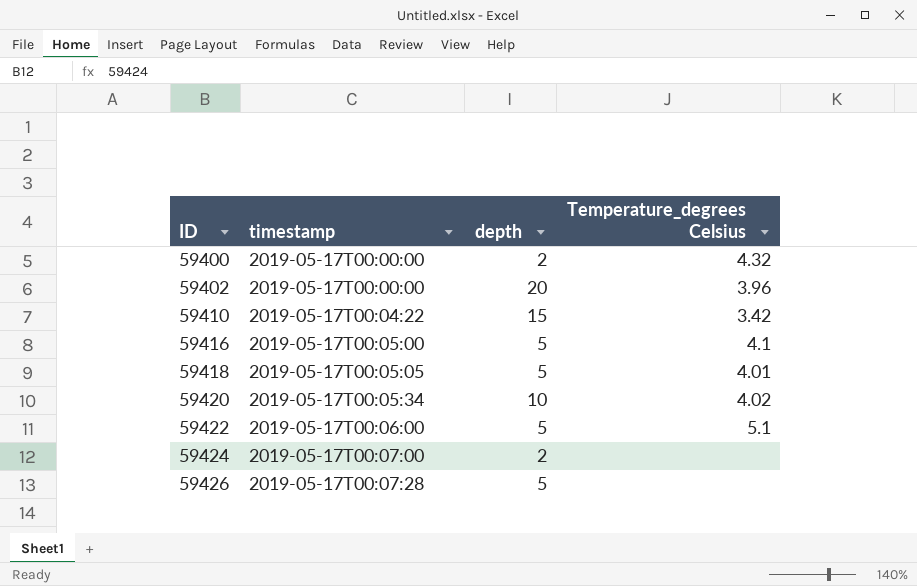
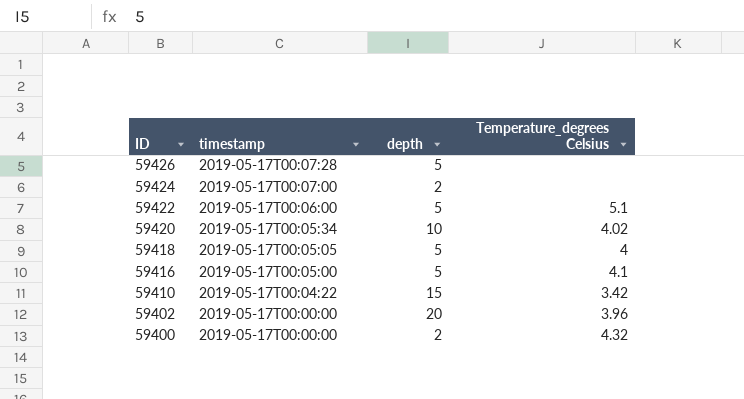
row order: ID ascending -> ID descending
59418 | Temperature_degrees Celsius: 4.01 -> 4

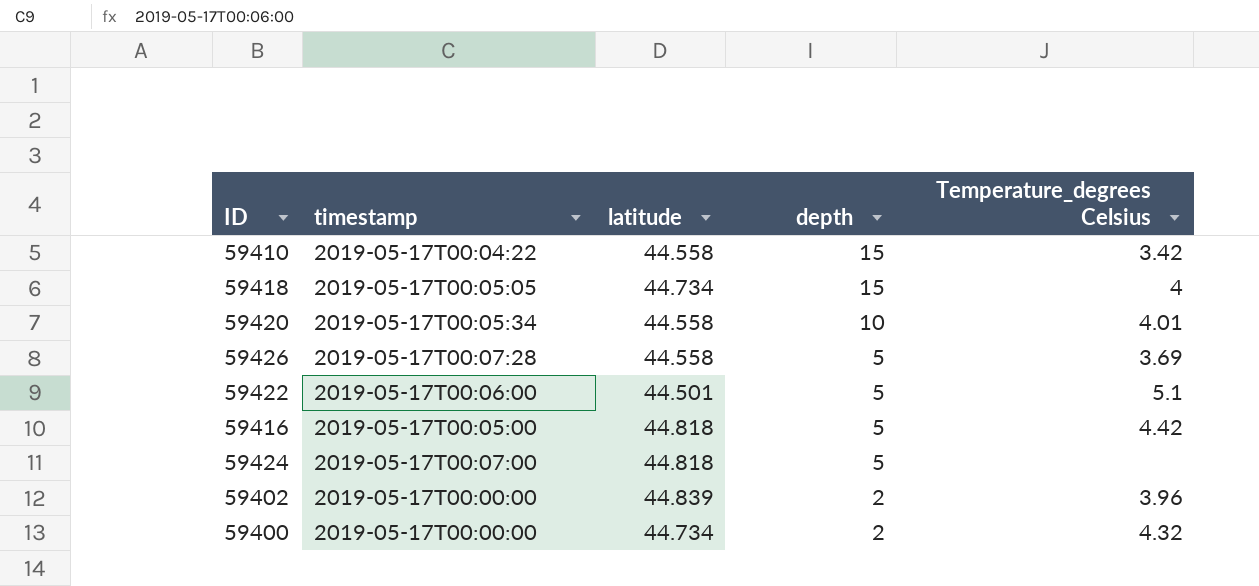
row order: ID descending -> depth descending
column latitude | position: none -> 3
59418 | depth: 5 -> 15
59420 | Temperature_degrees Celsius: 4.02 -> 4.01
59426 | Temperature_degrees Celsius: none -> 3.69
59416 | Temperature_degrees Celsius: 4.1 -> 4.42
59424 | depth: 2 -> 5
59402 | depth: 20 -> 2

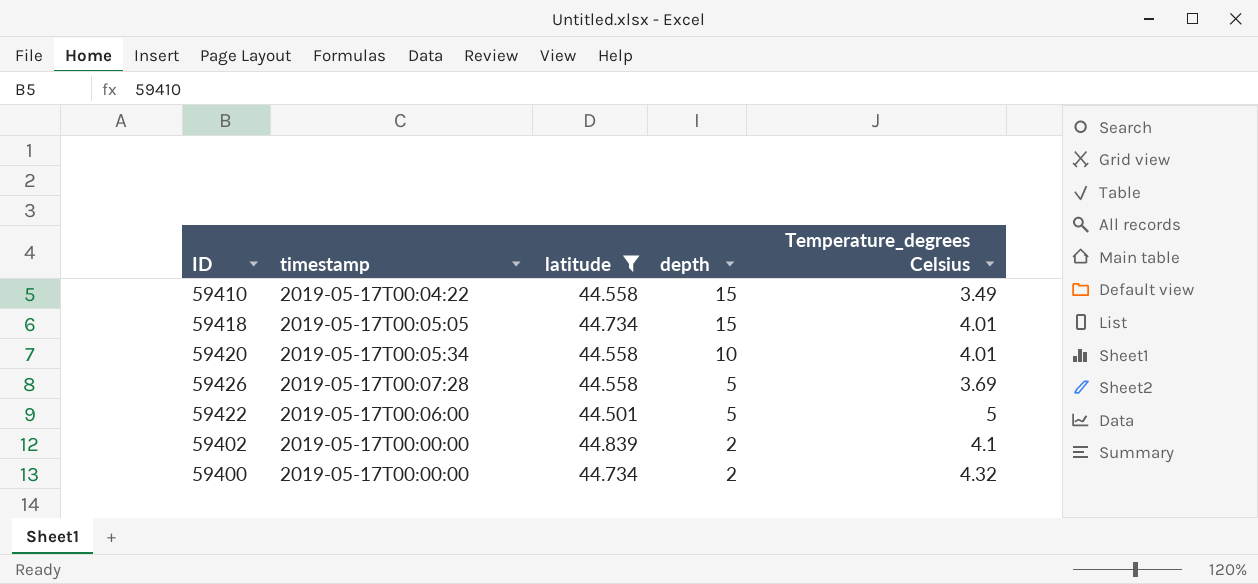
filter: none -> latitude != 44.818
59410 | Temperature_degrees Celsius: 3.42 -> 3.49
59418 | Temperature_degrees Celsius: 4 -> 4.01
59422 | Temperature_degrees Celsius: 5.1 -> 5
59402 | Temperature_degrees Celsius: 3.96 -> 4.1

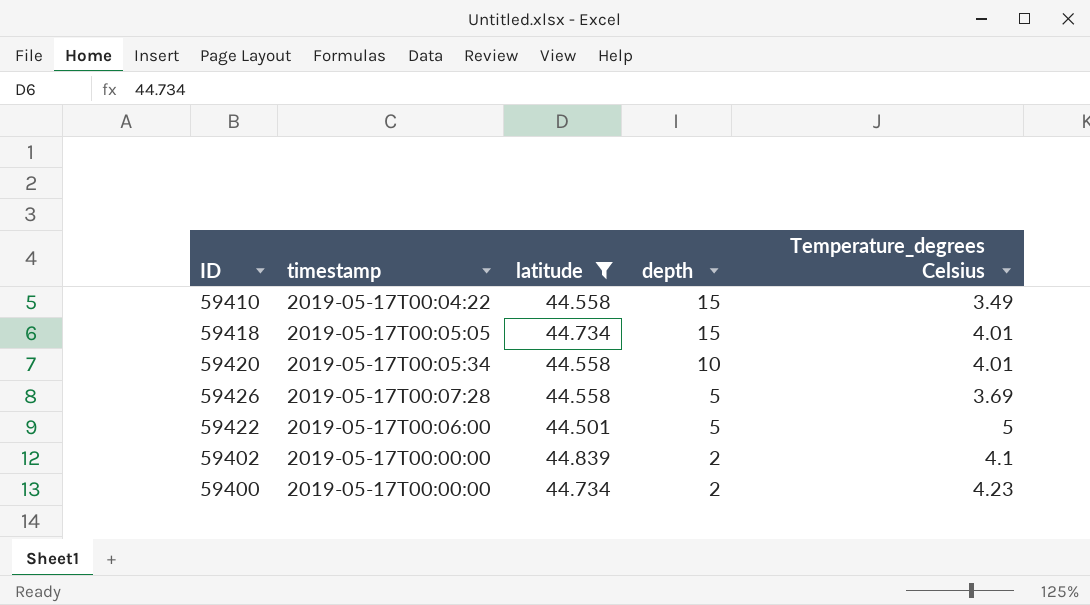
59400 | Temperature_degrees Celsius: 4.32 -> 4.23

